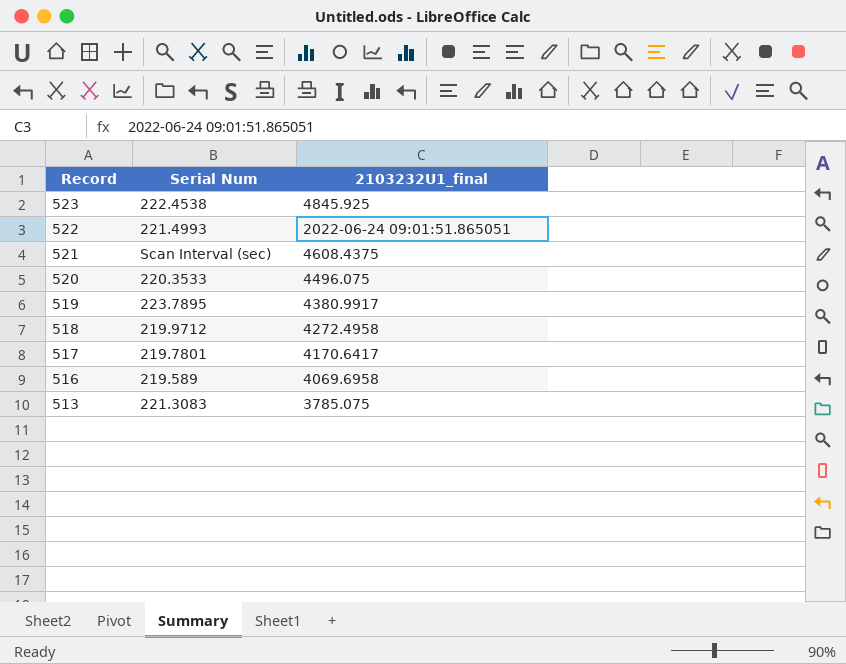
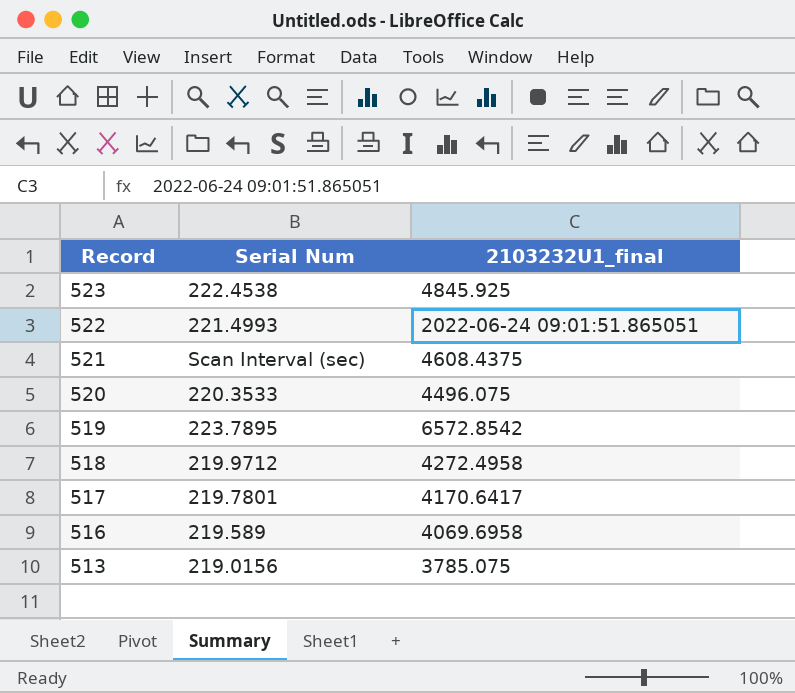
519 | 2103232U1_final: 4380.9917 -> 6572.8542
513 | Serial Num: 221.3083 -> 219.0156

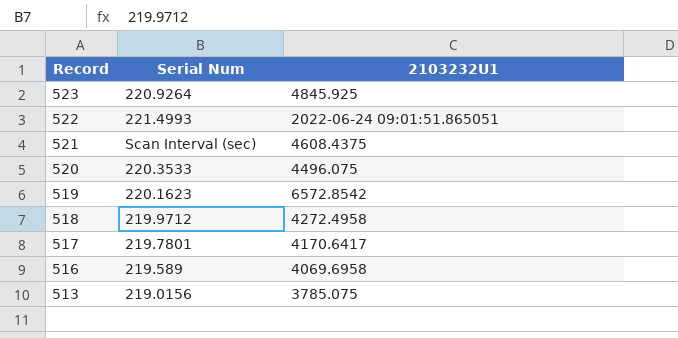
column name: 2103232U1_final -> 2103232U1
523 | Serial Num: 222.4538 -> 220.9264
519 | Serial Num: 223.7895 -> 220.1623

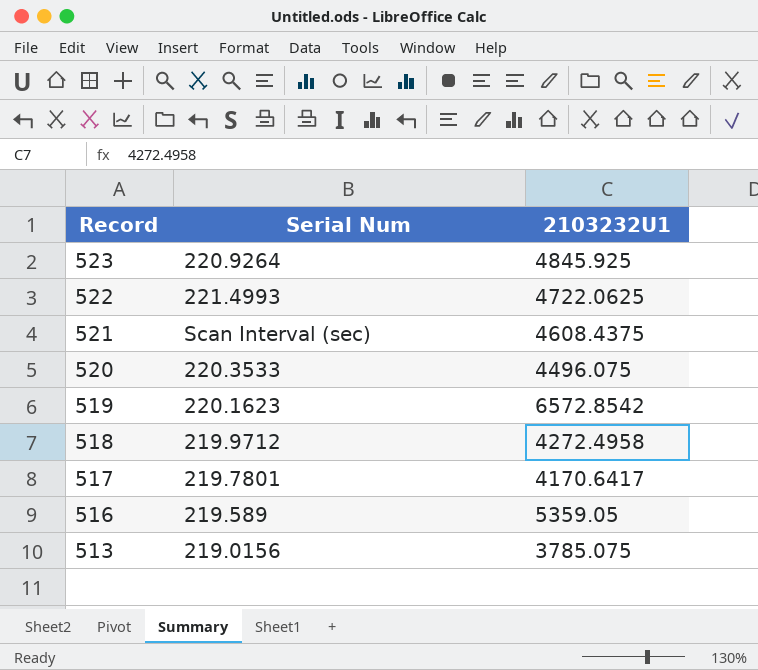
522 | 2103232U1: 2022-06-24 09:01:51.865051 -> 4722.0625
516 | 2103232U1: 4069.6958 -> 5359.05

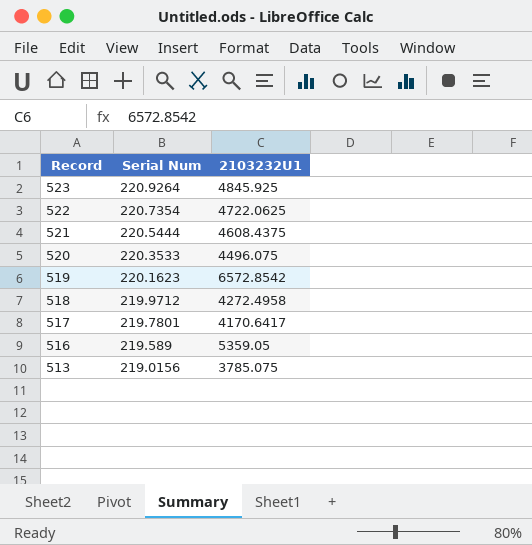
522 | Serial Num: 221.4993 -> 220.7354
521 | Serial Num: Scan Interval (sec) -> 220.5444

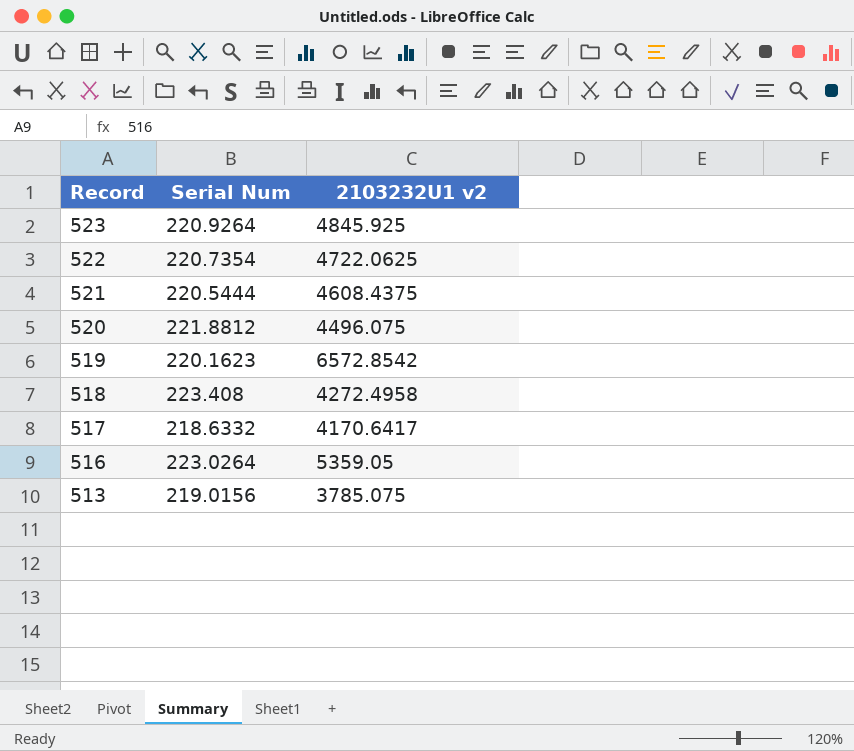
column name: 2103232U1 -> 2103232U1 v2
520 | Serial Num: 220.3533 -> 221.8812
518 | Serial Num: 219.9712 -> 223.408
517 | Serial Num: 219.7801 -> 218.6332
516 | Serial Num: 219.589 -> 223.0264

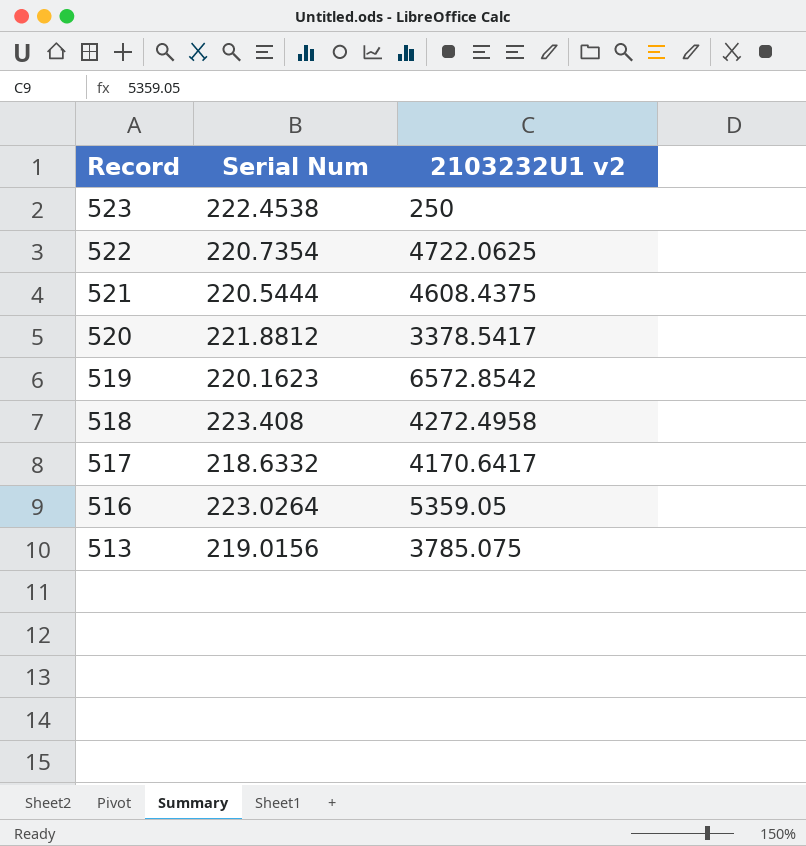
523 | Serial Num: 220.9264 -> 222.4538
523 | 2103232U1 v2: 4845.925 -> 250
520 | 2103232U1 v2: 4496.075 -> 3378.5417

